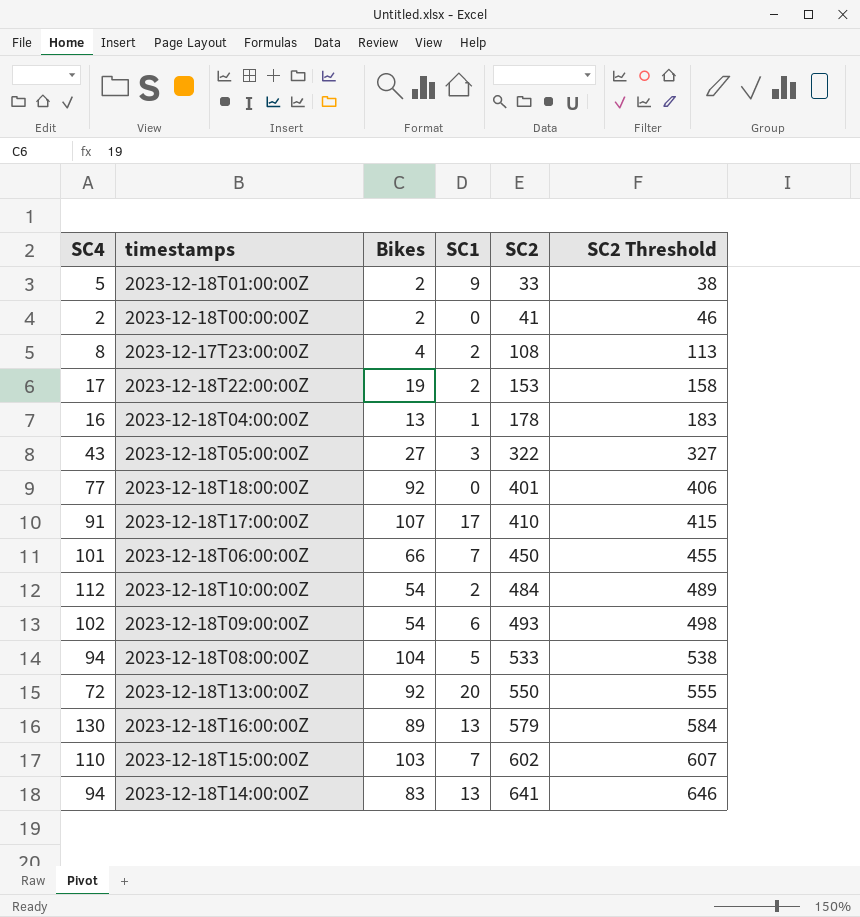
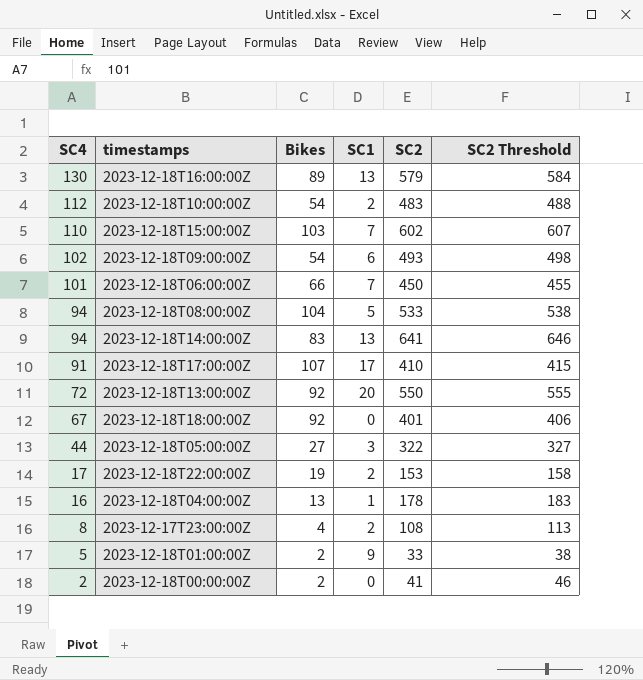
row order: SC2 ascending -> SC4 descending
2023-12-18T10:00:00Z | SC2: 484 -> 483
2023-12-18T10:00:00Z | SC2 Threshold: 489 -> 488
2023-12-18T18:00:00Z | SC4: 77 -> 67
2023-12-18T05:00:00Z | SC4: 43 -> 44

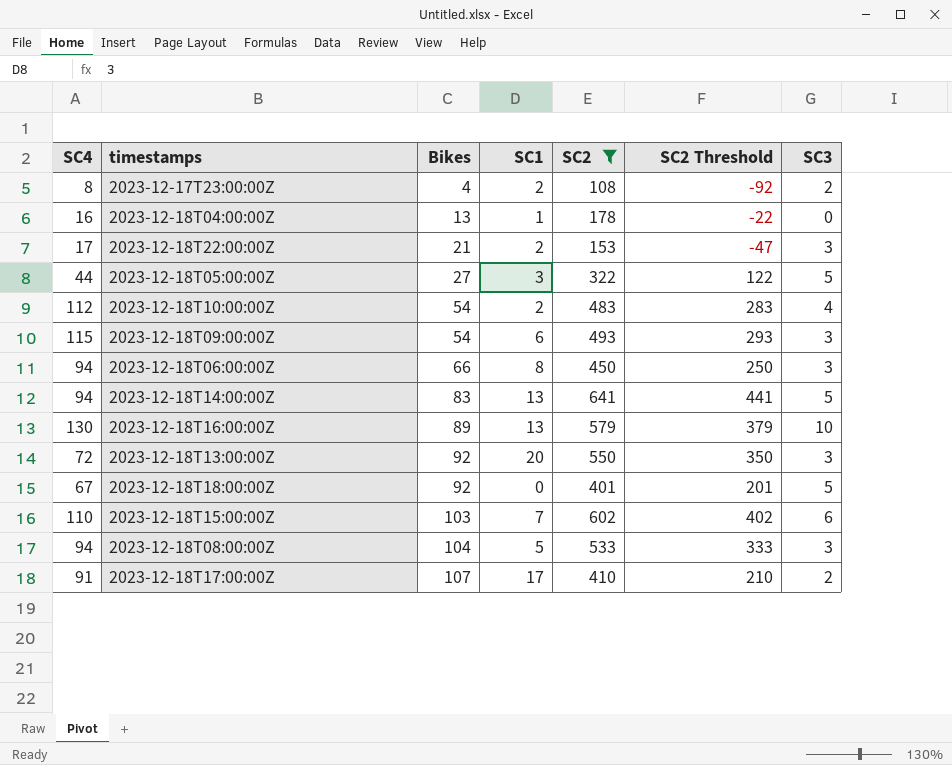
filter: none -> SC2 >= 108
row order: SC4 descending -> Bikes ascending
column SC2 Threshold | formula: [SC2] + 5 -> [SC2] - 200
column SC3 | position: none -> 7
2023-12-18T22:00:00Z | Bikes: 19 -> 21
2023-12-18T09:00:00Z | SC4: 102 -> 115
2023-12-18T06:00:00Z | SC4: 101 -> 94
2023-12-18T06:00:00Z | SC1: 7 -> 8

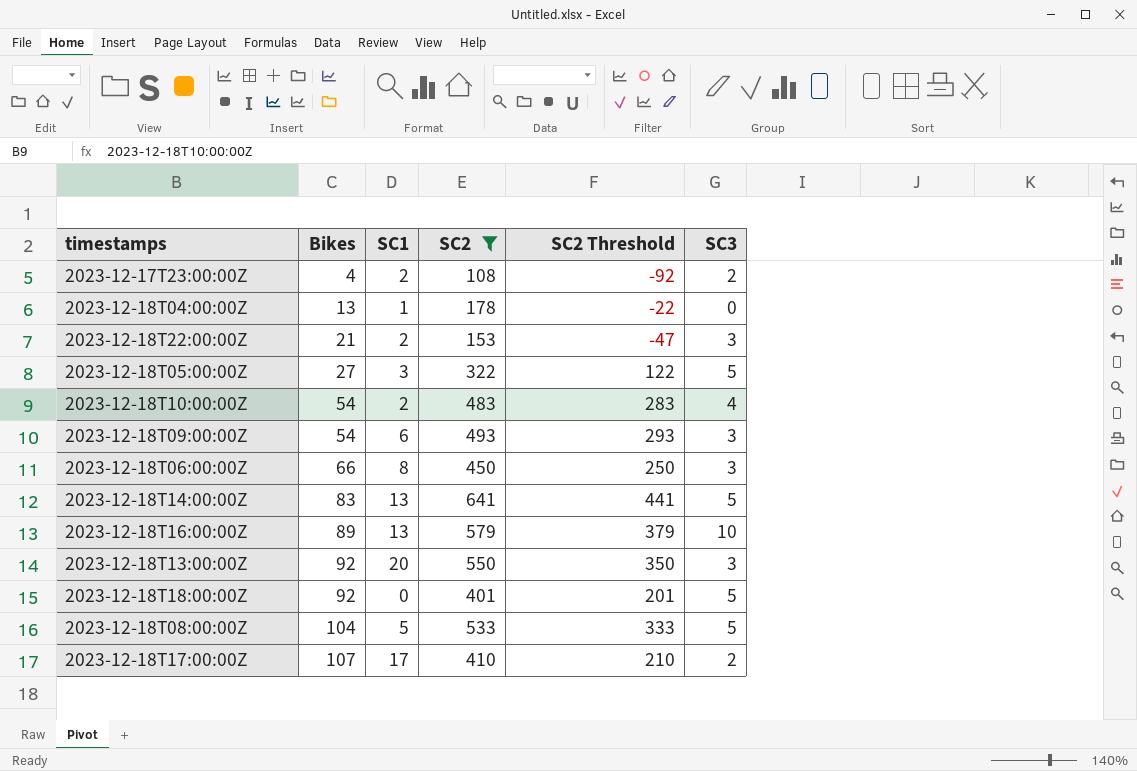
column SC4 | position: 1 -> none
row 2023-12-18T15:00:00Z: 110 | 103 | 7 | 602 | 402 | 6 -> none
2023-12-18T08:00:00Z | SC3: 3 -> 5

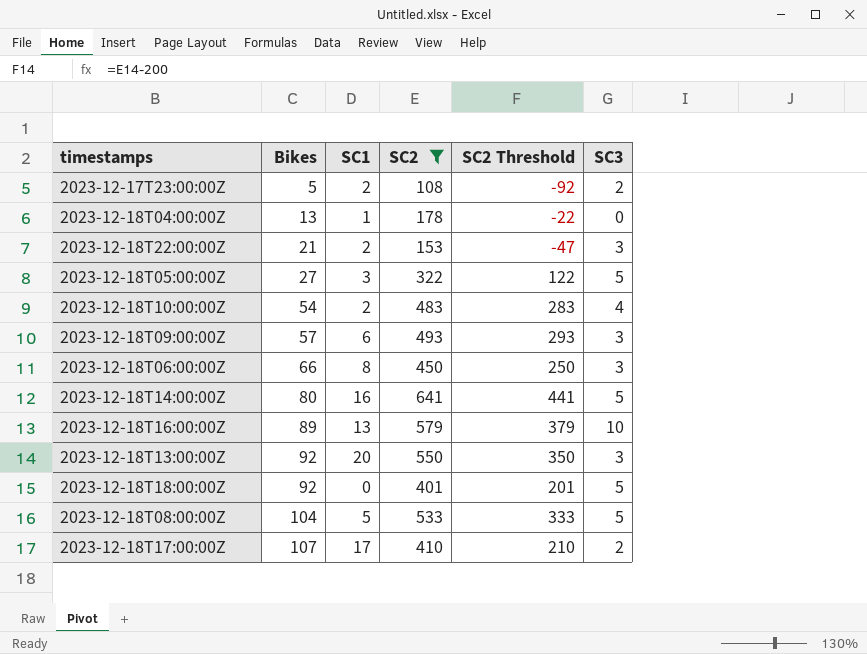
2023-12-17T23:00:00Z | Bikes: 4 -> 5
2023-12-18T09:00:00Z | Bikes: 54 -> 57
2023-12-18T14:00:00Z | Bikes: 83 -> 80
2023-12-18T14:00:00Z | SC1: 13 -> 16

